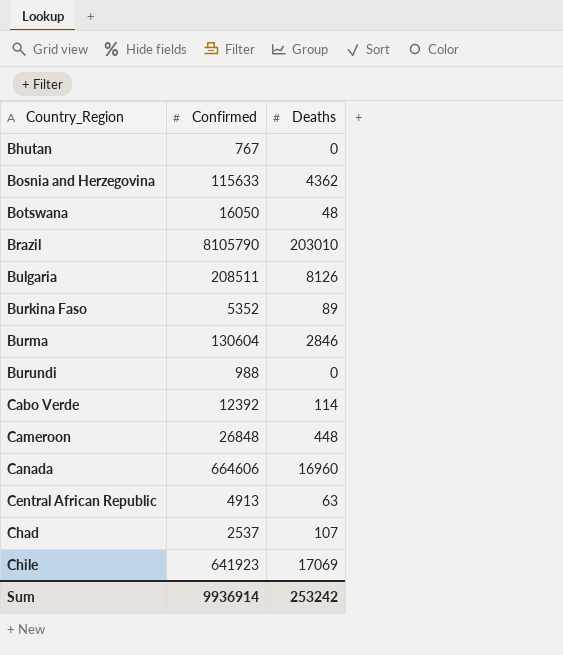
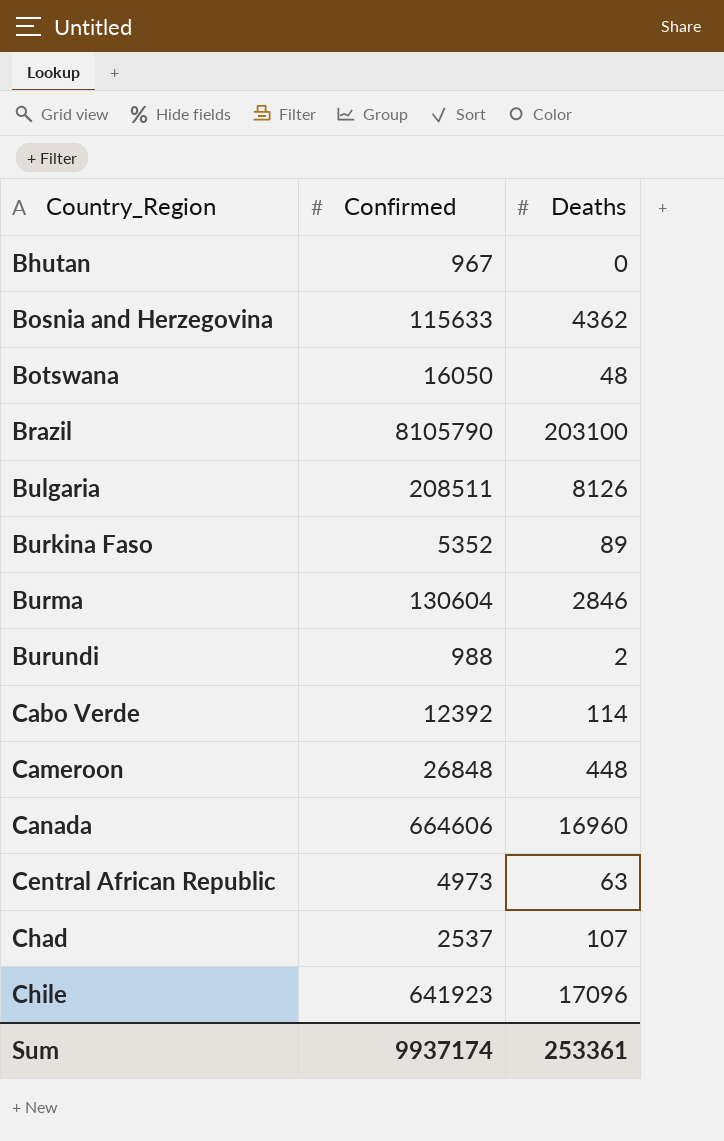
Bhutan | Confirmed: 767 -> 967
Brazil | Deaths: 203010 -> 203100
Burundi | Deaths: 0 -> 2
Central African Republic | Confirmed: 4913 -> 4973
Chile | Deaths: 17069 -> 17096
Sum | Confirmed: 9936914 -> 9937174
Sum | Deaths: 253242 -> 253361

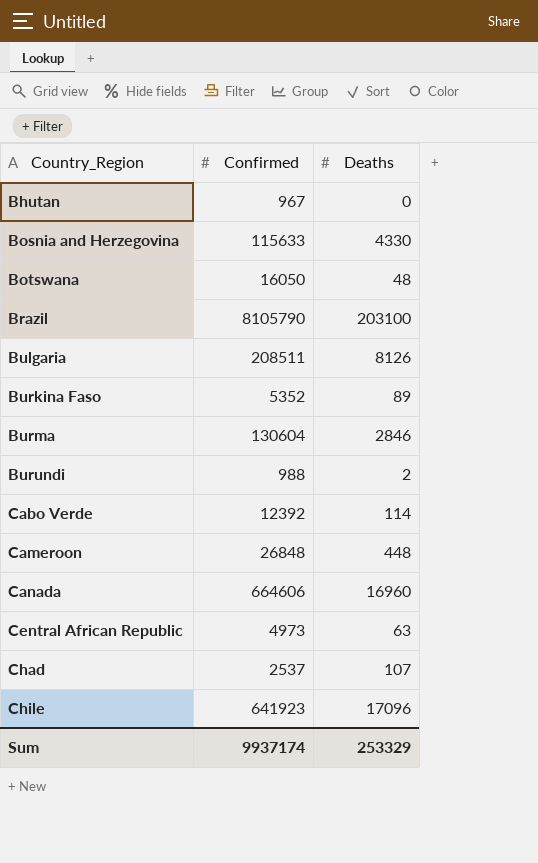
Bosnia and Herzegovina | Deaths: 4362 -> 4330
Sum | Deaths: 253361 -> 253329

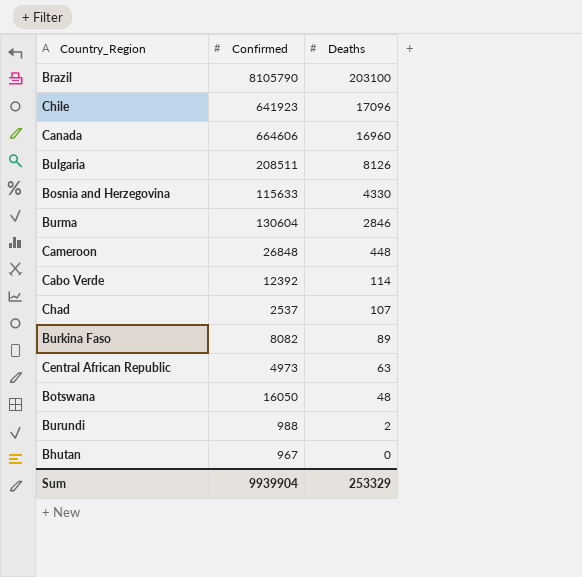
row order: Country_Region ascending -> Deaths descending
Burkina Faso | Confirmed: 5352 -> 8082
Sum | Confirmed: 9937174 -> 9939904

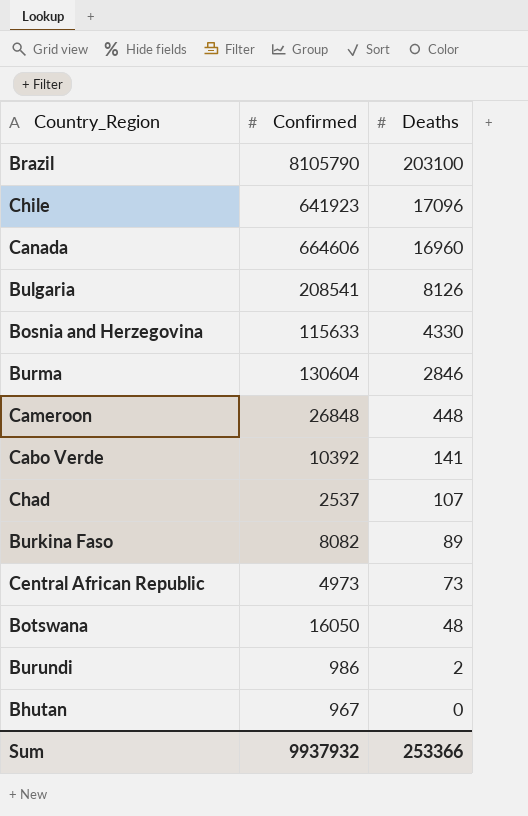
Bulgaria | Confirmed: 208511 -> 208541
Cabo Verde | Confirmed: 12392 -> 10392
Cabo Verde | Deaths: 114 -> 141
Central African Republic | Deaths: 63 -> 73
Burundi | Confirmed: 988 -> 986
Sum | Confirmed: 9939904 -> 9937932
Sum | Deaths: 253329 -> 253366

